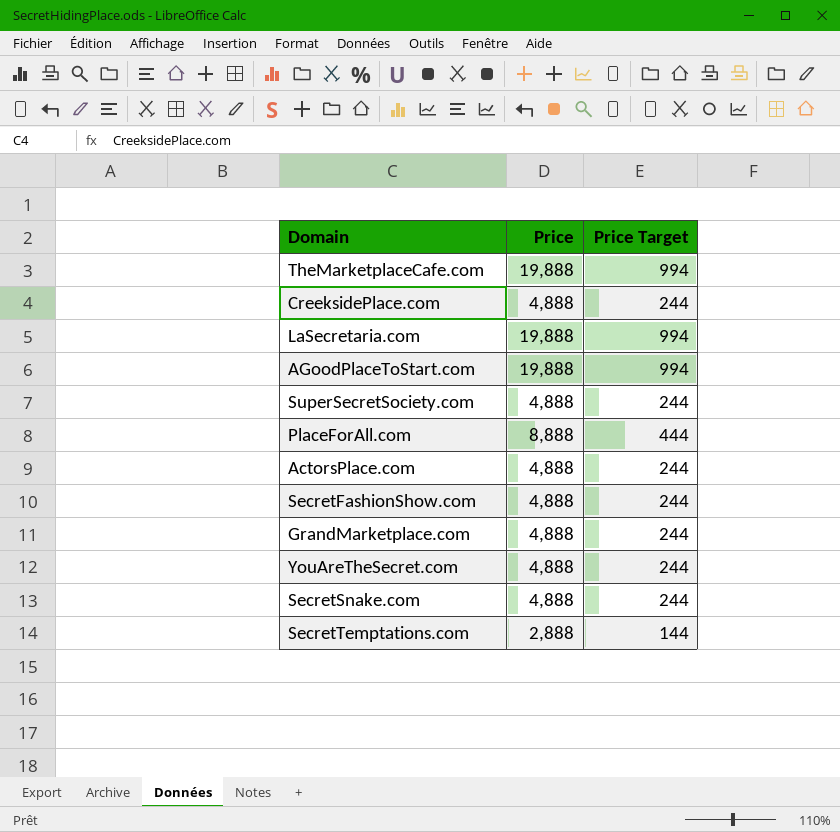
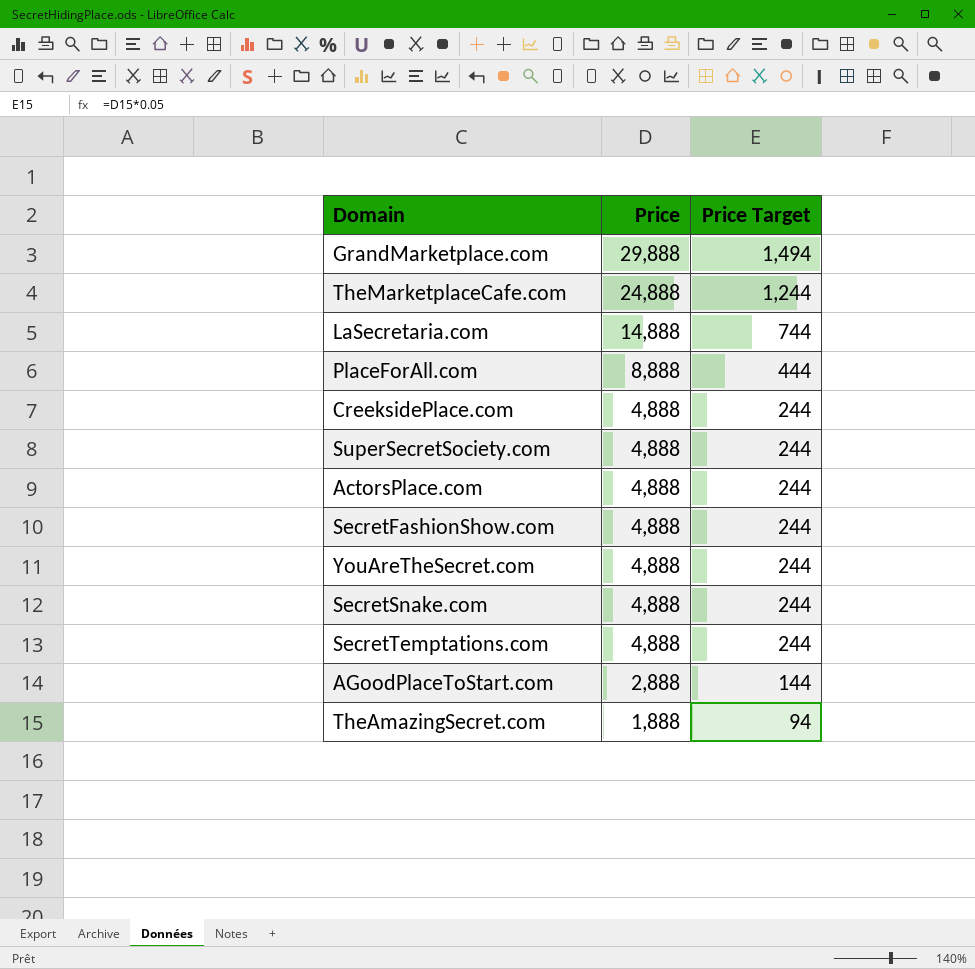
row order: none -> Price descending
GrandMarketplace.com | Price: 4,888 -> 29,888
GrandMarketplace.com | Price Target: 244 -> 1,494
TheMarketplaceCafe.com | Price: 19,888 -> 24,888
TheMarketplaceCafe.com | Price Target: 994 -> 1,244
LaSecretaria.com | Price: 19,888 -> 14,888
LaSecretaria.com | Price Target: 994 -> 744
SecretTemptations.com | Price: 2,888 -> 4,888
SecretTemptations.com | Price Target: 144 -> 244
AGoodPlaceToStart.com | Price: 19,888 -> 2,888
AGoodPlaceToStart.com | Price Target: 994 -> 144
row TheAmazingSecret.com: none -> 1,888 | 94

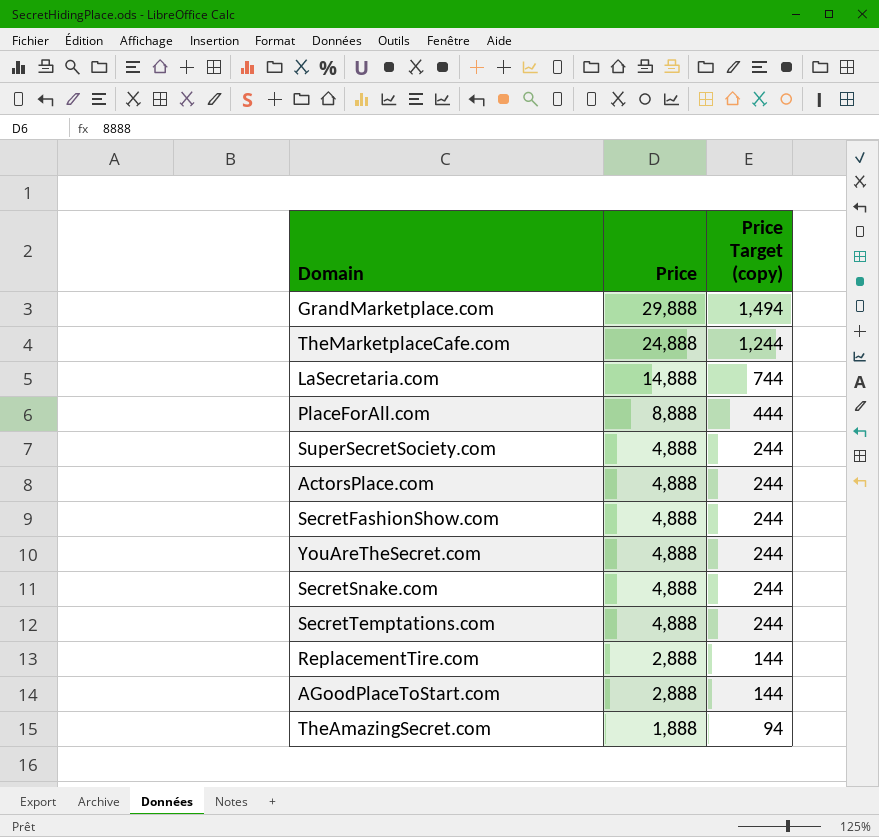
column name: Price Target -> Price Target (copy)
row CreeksidePlace.com: 4,888 | 244 -> none
row ReplacementTire.com: none -> 2,888 | 144

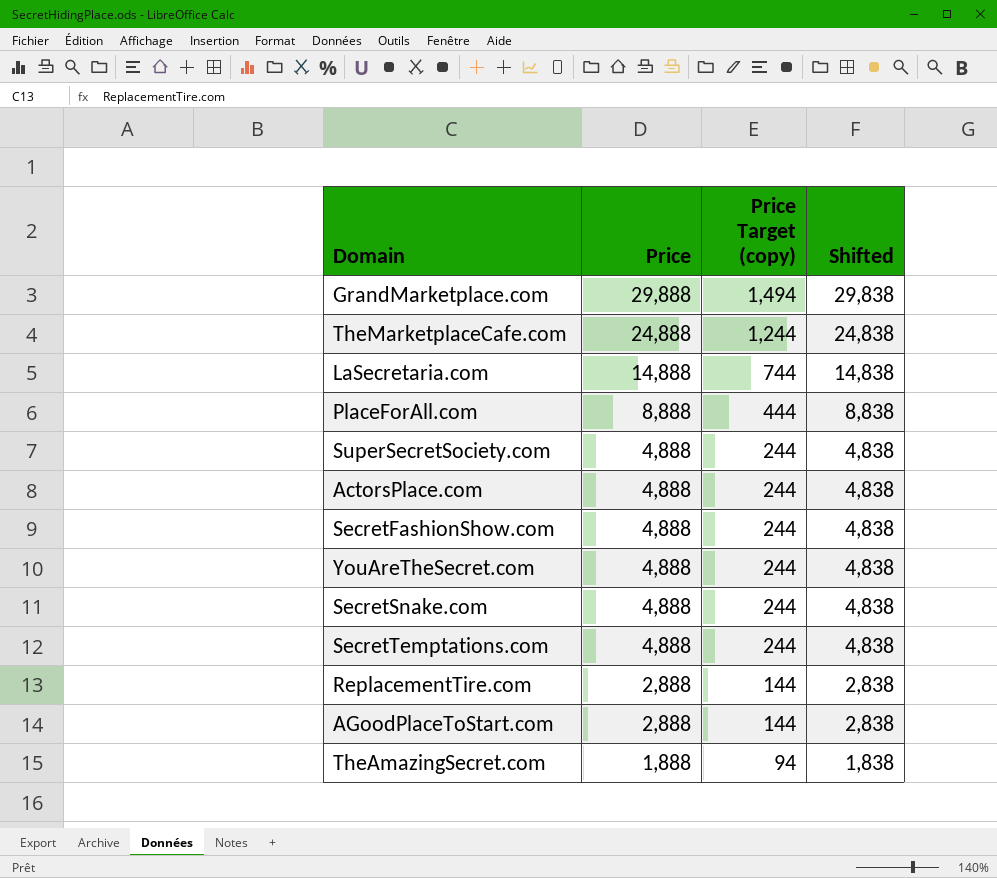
column Shifted | formula: none -> [Price] - 50

